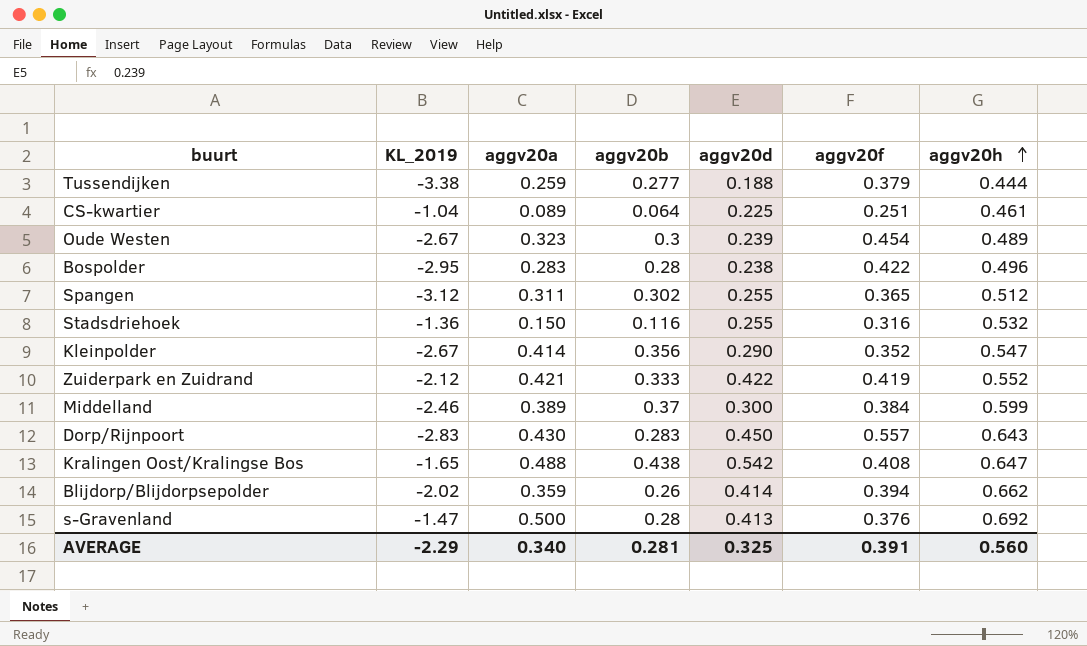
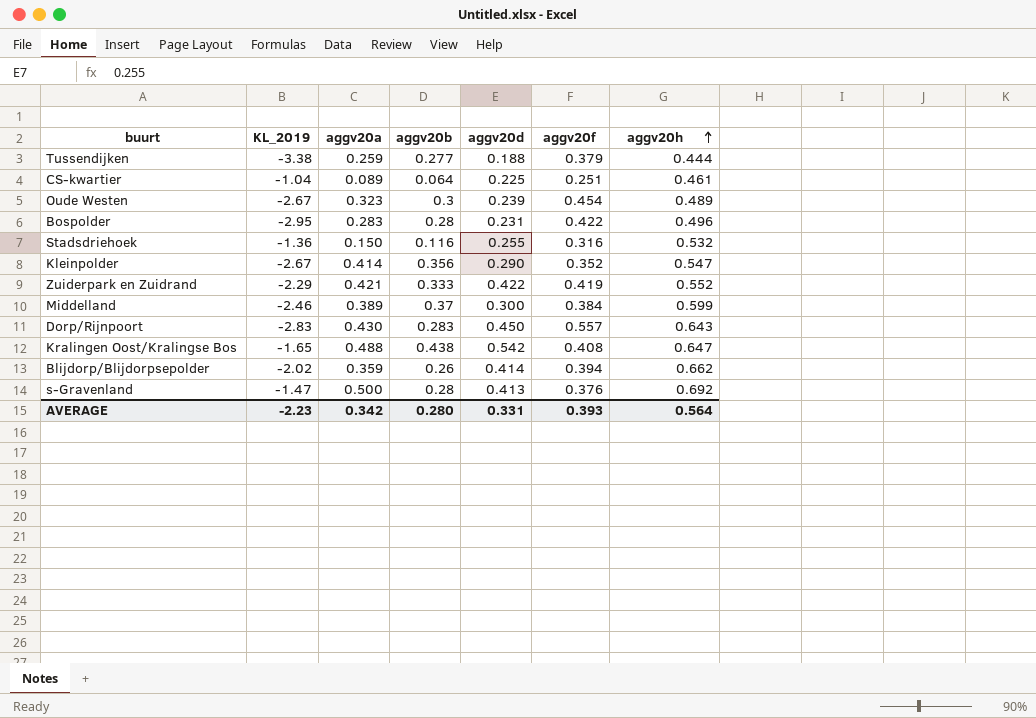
row Spangen: -3.12 | 0.311 | 0.302 | 0.255 | 0.365 | 0.512 -> none
Bospolder | aggv20d: 0.238 -> 0.231
Zuiderpark en Zuidrand | KL_2019: -2.12 -> -2.29
AVERAGE | KL_2019: -2.29 -> -2.23
AVERAGE | aggv20a: 0.340 -> 0.342
AVERAGE | aggv20b: 0.281 -> 0.280
AVERAGE | aggv20d: 0.325 -> 0.331
AVERAGE | aggv20f: 0.391 -> 0.393
AVERAGE | aggv20h: 0.560 -> 0.564

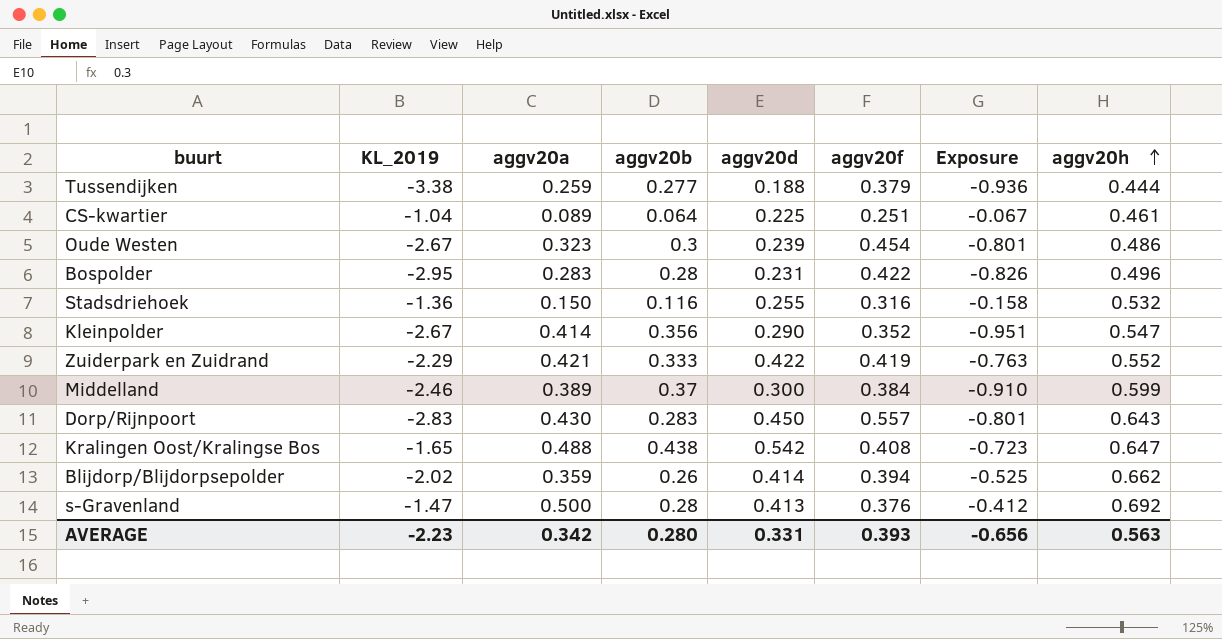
column Exposure | formula: none -> [KL_2019] * [aggv20b]
Oude Westen | aggv20h: 0.489 -> 0.486
AVERAGE | aggv20h: 0.564 -> 0.563

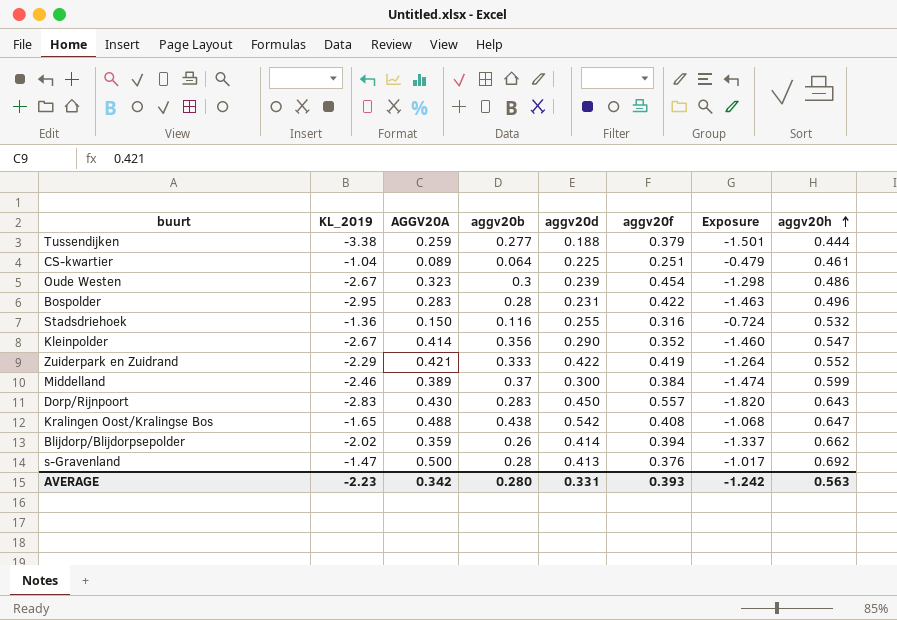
column name: aggv20a -> AGGV20A
column Exposure | formula: [KL_2019] * [aggv20b] -> [KL_2019] * [aggv20h]
AVERAGE | Exposure: -0.656 -> -1.242

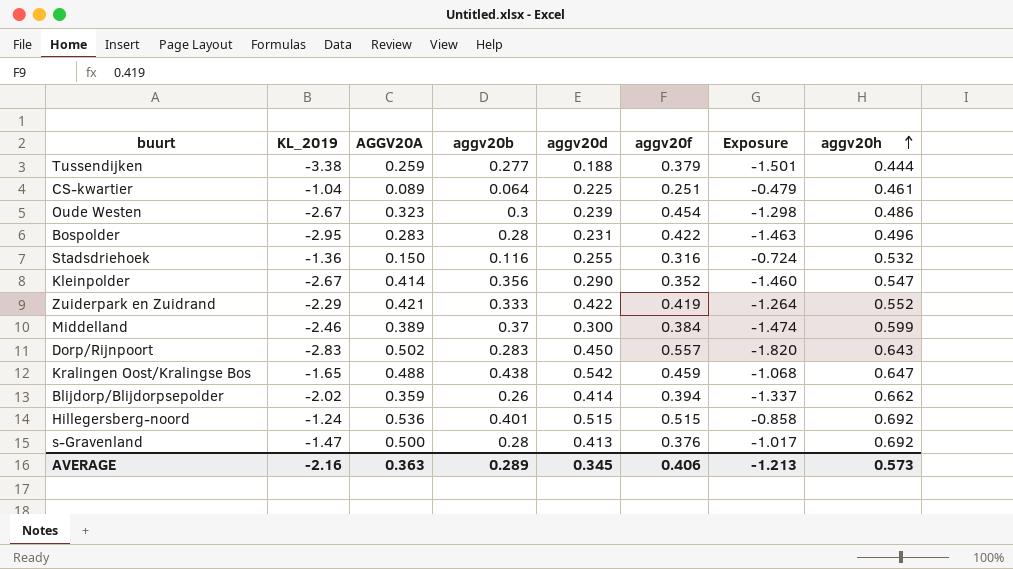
Dorp/Rijnpoort | AGGV20A: 0.430 -> 0.502
Kralingen Oost/Kralingse Bos | aggv20f: 0.408 -> 0.459
row Hillegersberg-noord: none -> -1.24 | 0.536 | 0.401 | 0.515 | 0.515 | -0.858 | 0.692
AVERAGE | KL_2019: -2.23 -> -2.16
AVERAGE | AGGV20A: 0.342 -> 0.363
AVERAGE | aggv20b: 0.280 -> 0.289
AVERAGE | aggv20d: 0.331 -> 0.345
AVERAGE | aggv20f: 0.393 -> 0.406
AVERAGE | Exposure: -1.242 -> -1.213
AVERAGE | aggv20h: 0.563 -> 0.573

